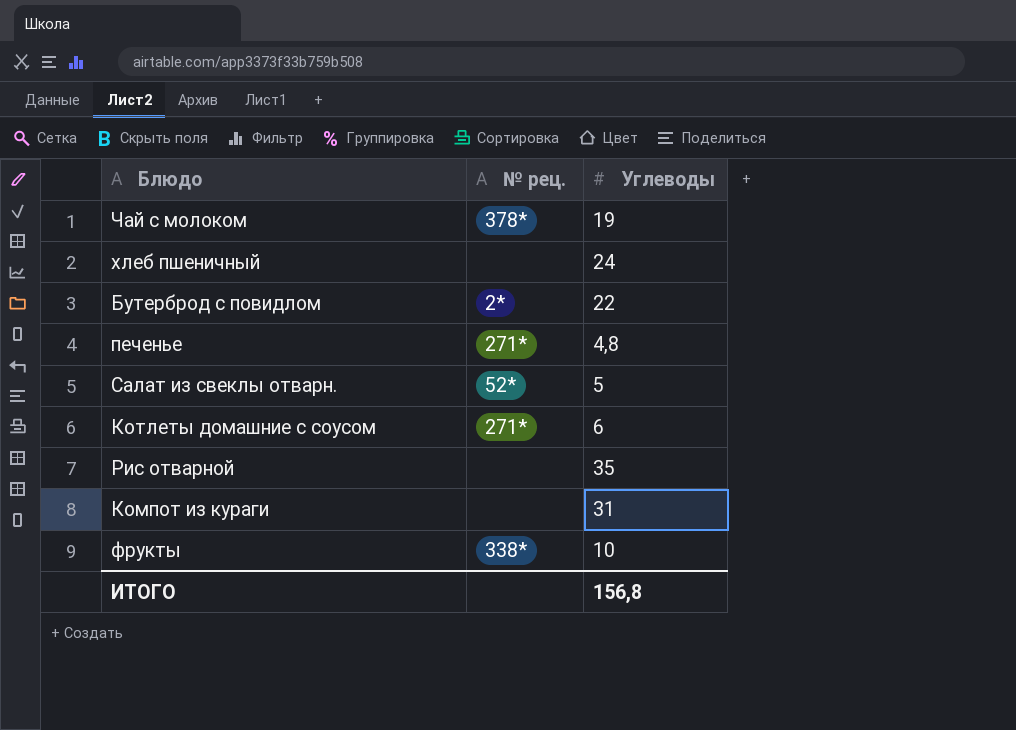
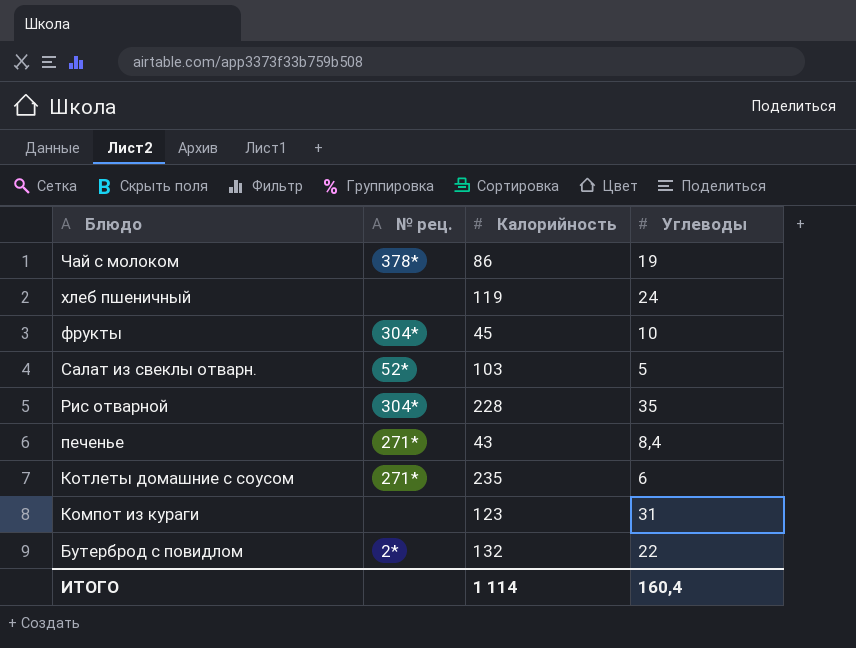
row order: none -> Блюдо descending
column Калорийность | position: none -> 3
фрукты | № рец.: 338* -> 304*
Рис отварной | № рец.: none -> 304*
печенье | Углеводы: 4,8 -> 8,4
ИТОГО | Углеводы: 156,8 -> 160,4

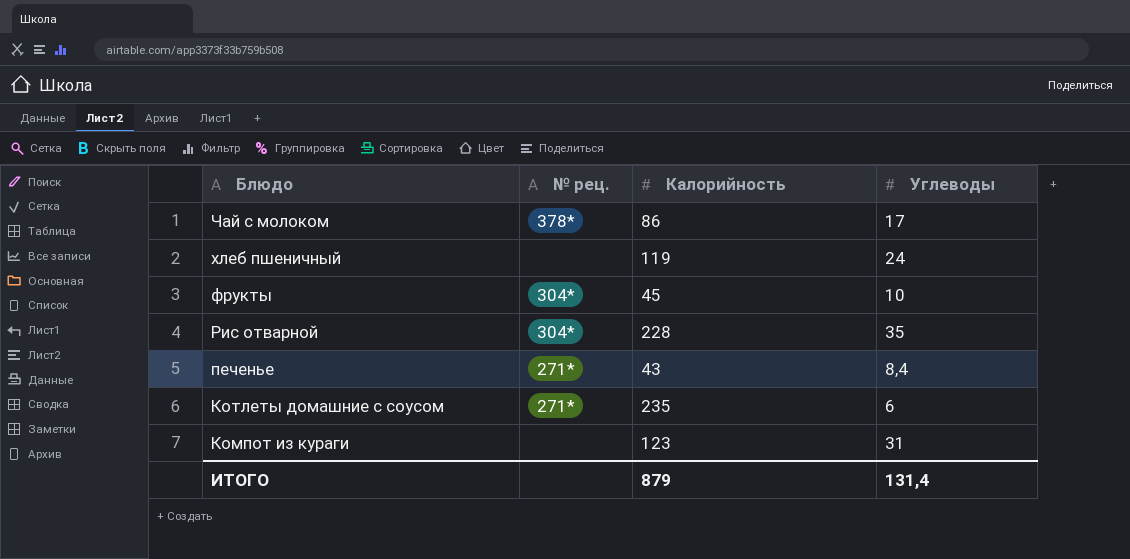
row Салат из свеклы отварн.: 52* | 103 | 5 -> none
row Бутерброд с повидлом: 2* | 132 | 22 -> none
Чай с молоком | Углеводы: 19 -> 17
ИТОГО | Калорийность: 1 114 -> 879
ИТОГО | Углеводы: 160,4 -> 131,4

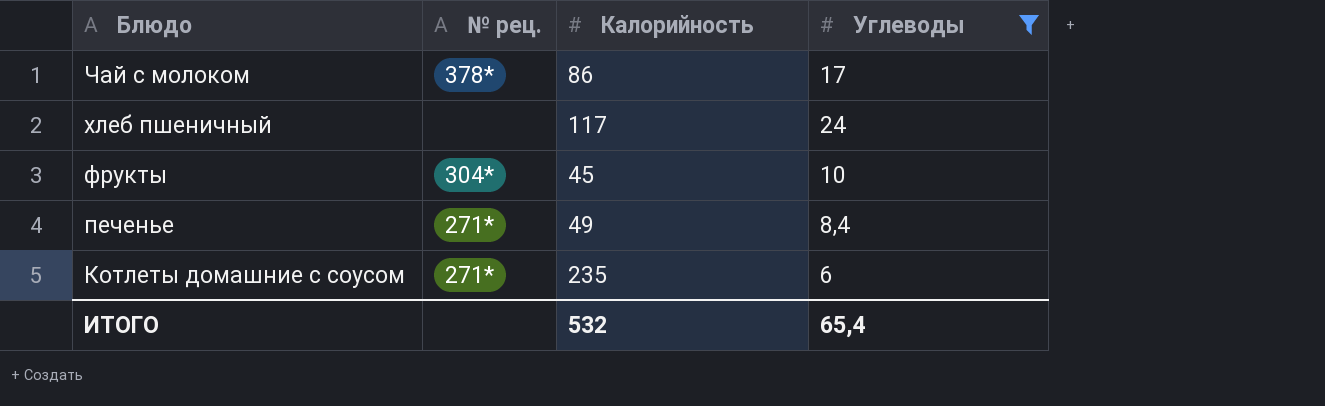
filter: none -> Углеводы <= 24
хлеб пшеничный | Калорийность: 119 -> 117
печенье | Калорийность: 43 -> 49
ИТОГО | Калорийность: 879 -> 532
ИТОГО | Углеводы: 131,4 -> 65,4

